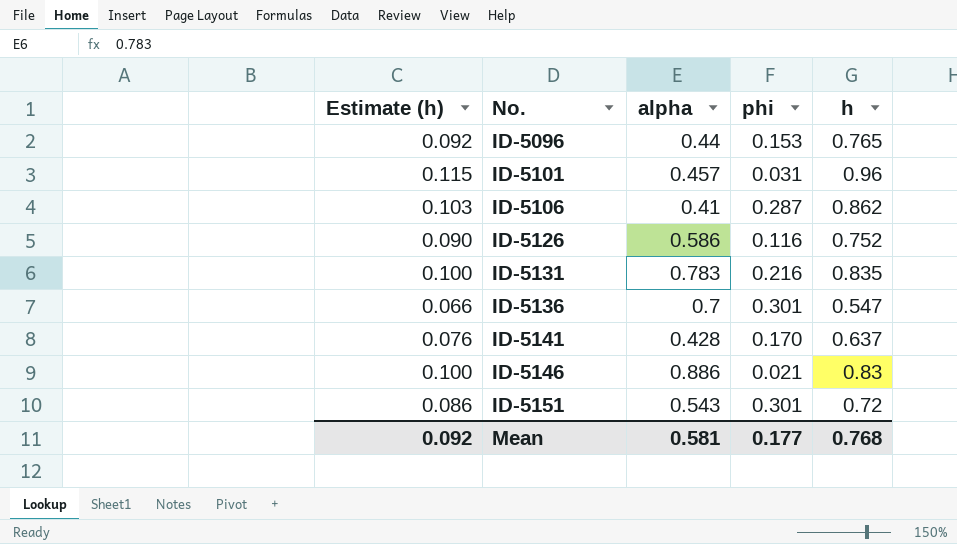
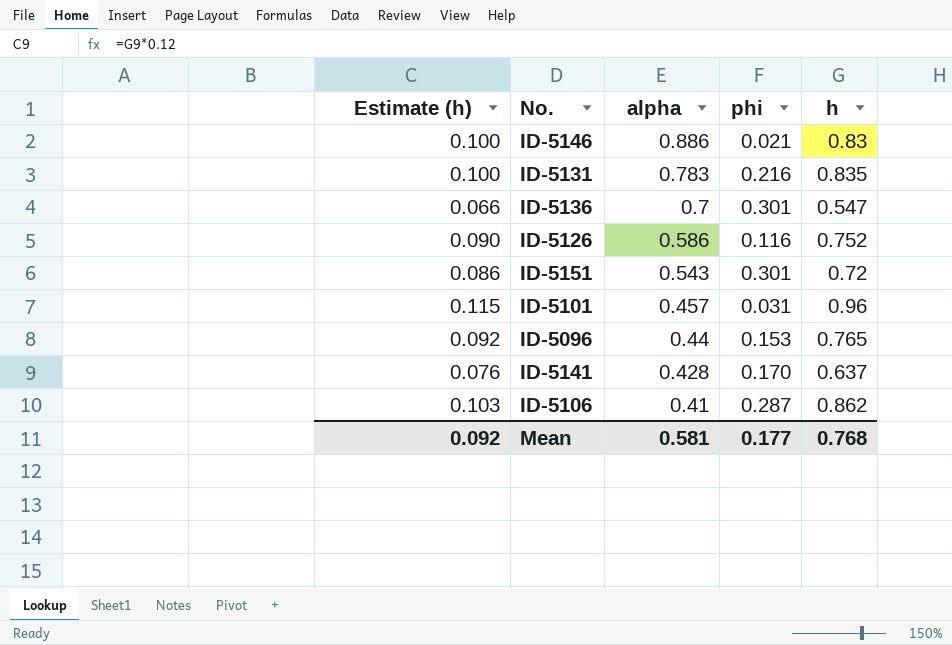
row order: No. ascending -> alpha descending

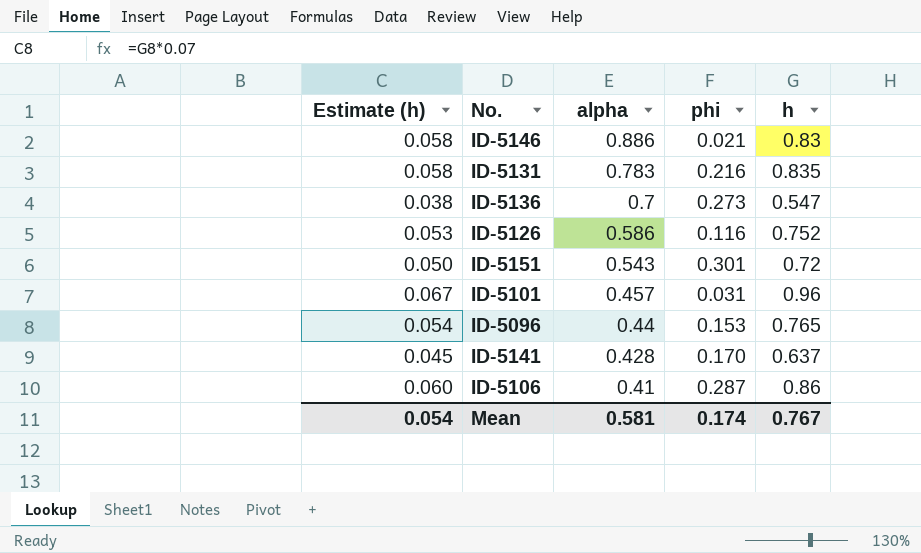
column Estimate (h) | formula: [h] * 0.12 -> [h] * 0.07
ID-5136 | phi: 0.301 -> 0.273
ID-5106 | h: 0.862 -> 0.86
Mean | Estimate (h): 0.092 -> 0.054
Mean | phi: 0.177 -> 0.174
Mean | h: 0.768 -> 0.767

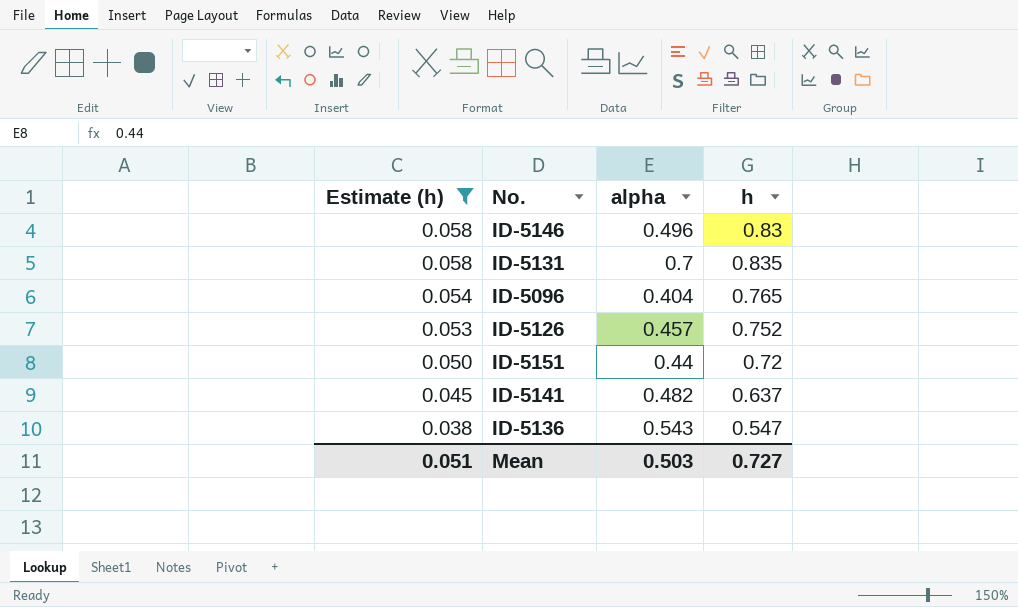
filter: none -> Estimate (h) <= 0.058
row order: alpha descending -> Estimate (h) descending
column phi | position: 4 -> none
ID-5146 | alpha: 0.886 -> 0.496
ID-5131 | alpha: 0.783 -> 0.7
ID-5096 | alpha: 0.44 -> 0.404
ID-5126 | alpha: 0.586 -> 0.457
ID-5151 | alpha: 0.543 -> 0.44
ID-5141 | alpha: 0.428 -> 0.482
ID-5136 | alpha: 0.7 -> 0.543
Mean | Estimate (h): 0.054 -> 0.051
Mean | alpha: 0.581 -> 0.503
Mean | h: 0.767 -> 0.727

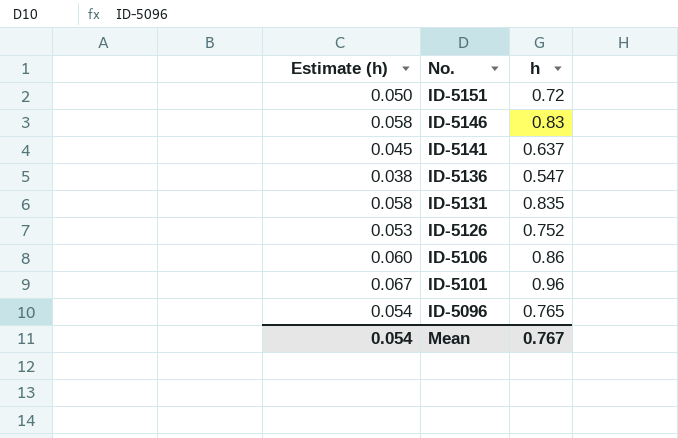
filter: Estimate (h) <= 0.058 -> none
row order: Estimate (h) descending -> No. descending
column alpha | position: 3 -> none
Mean | Estimate (h): 0.051 -> 0.054
Mean | h: 0.727 -> 0.767

